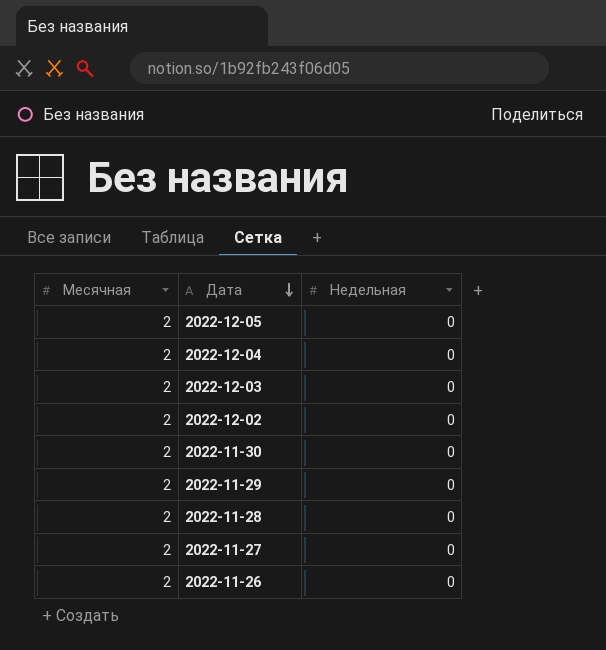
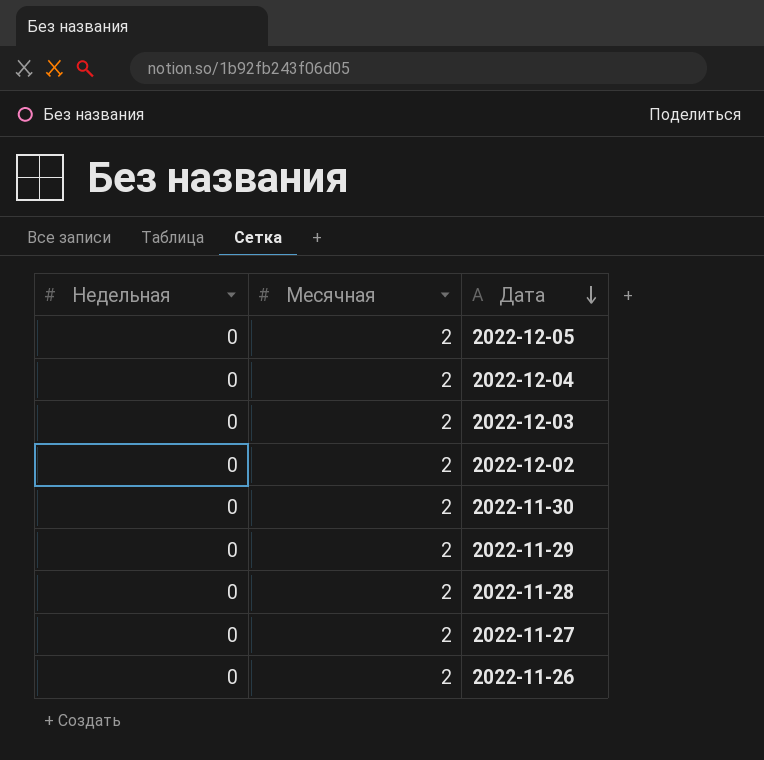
column Недельная | position: 3 -> 1

